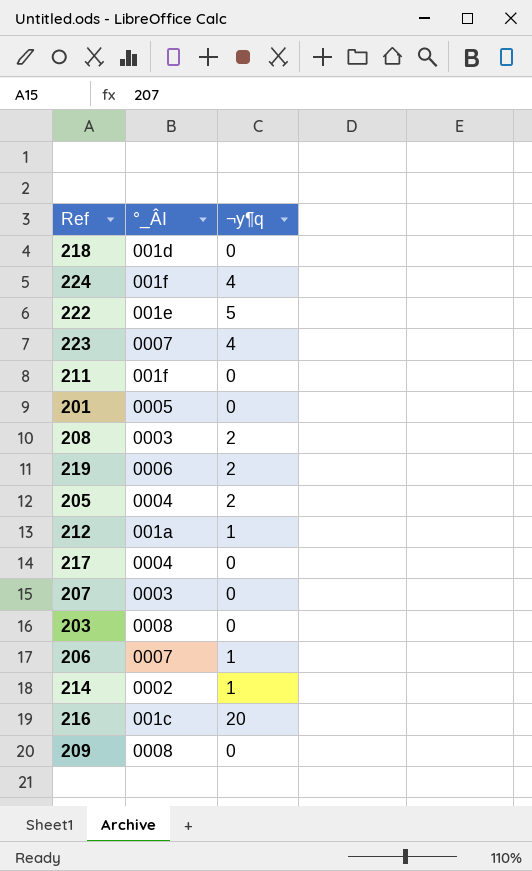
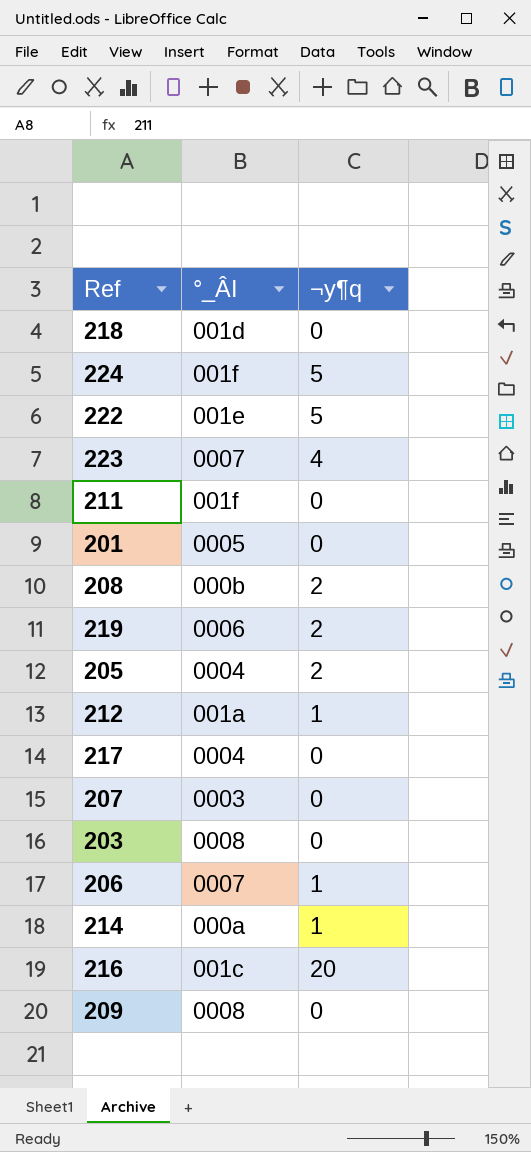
224 | ¬y¶q: 4 -> 5
208 | °_ÂI: 0003 -> 000b
214 | °_ÂI: 0002 -> 000a

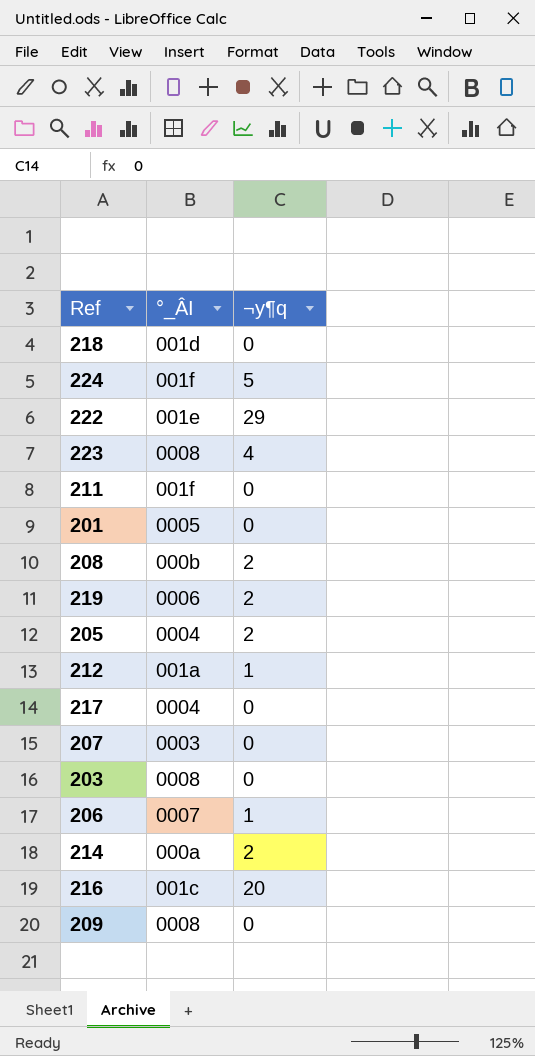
222 | ¬y¶q: 5 -> 29
223 | °_ÂI: 0007 -> 0008
214 | ¬y¶q: 1 -> 2

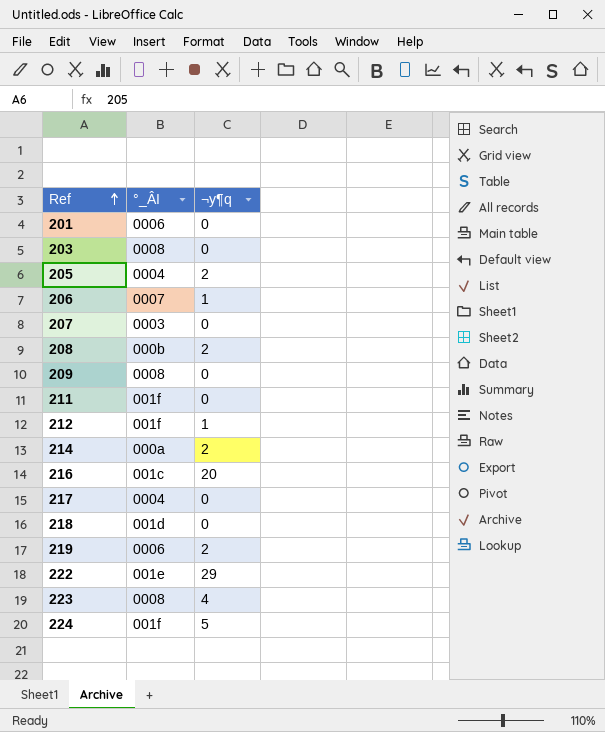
row order: none -> Ref ascending
201 | °_ÂI: 0005 -> 0006
212 | °_ÂI: 001a -> 001f

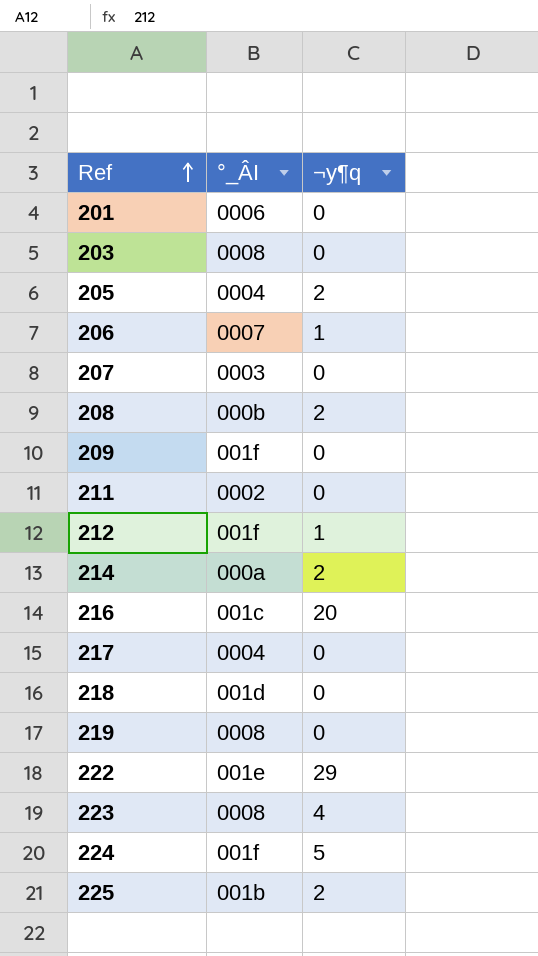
209 | °_ÂI: 0008 -> 001f
211 | °_ÂI: 001f -> 0002
219 | °_ÂI: 0006 -> 0008
219 | ¬y¶q: 2 -> 0
row 225: none -> 001b | 2

